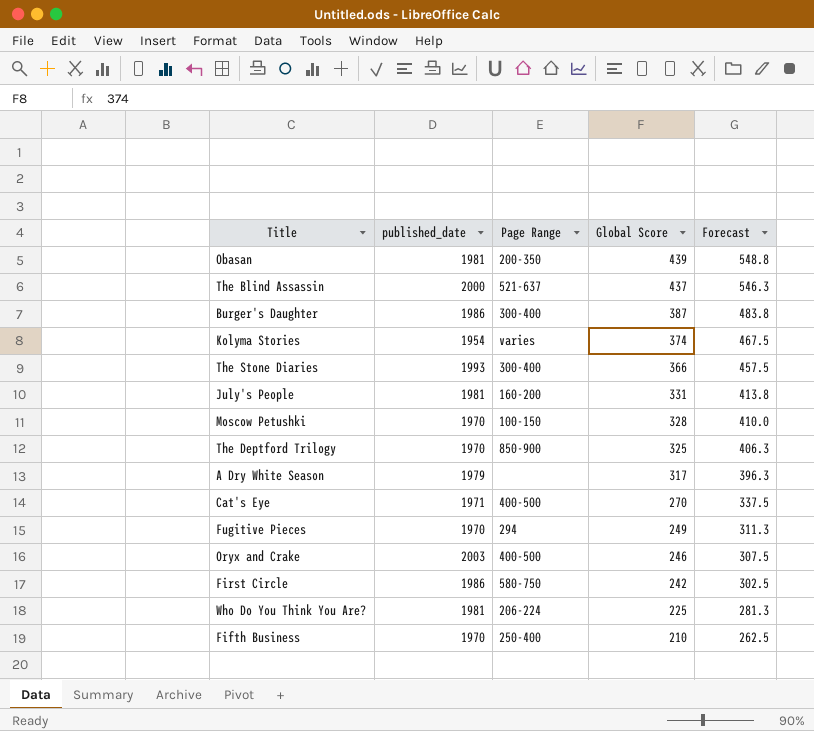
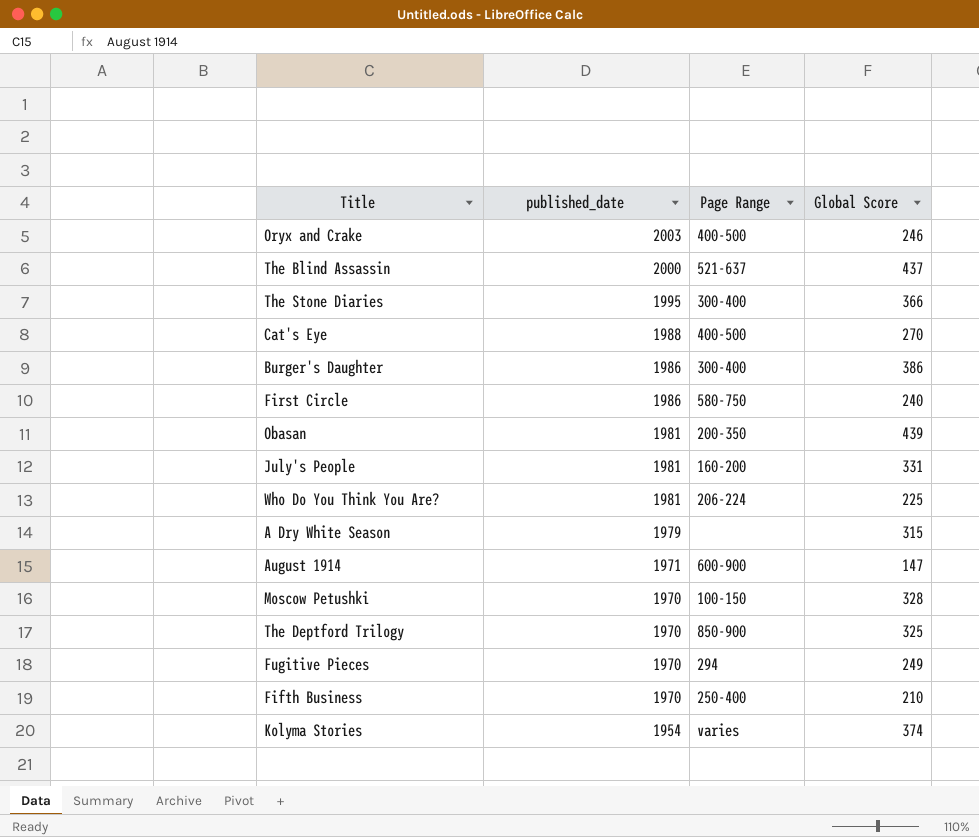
row order: Global Score descending -> published_date descending
column Forecast | formula: [Global Score] * 1.25 -> none
The Stone Diaries | published_date: 1993 -> 1995
Cat's Eye | published_date: 1971 -> 1988
Burger's Daughter | Global Score: 387 -> 386
First Circle | Global Score: 242 -> 240
A Dry White Season | Global Score: 317 -> 315
row August 1914: none -> 1971 | 600-900 | 147

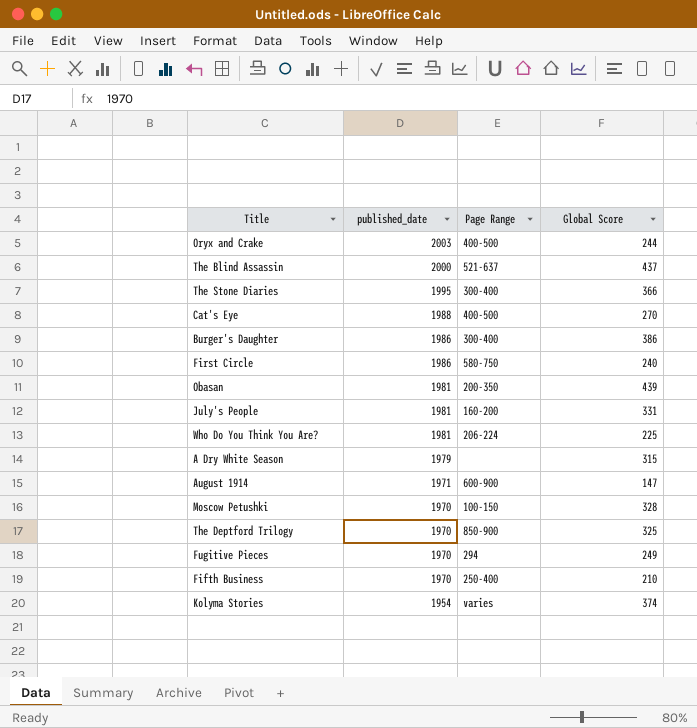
Oryx and Crake | Global Score: 246 -> 244

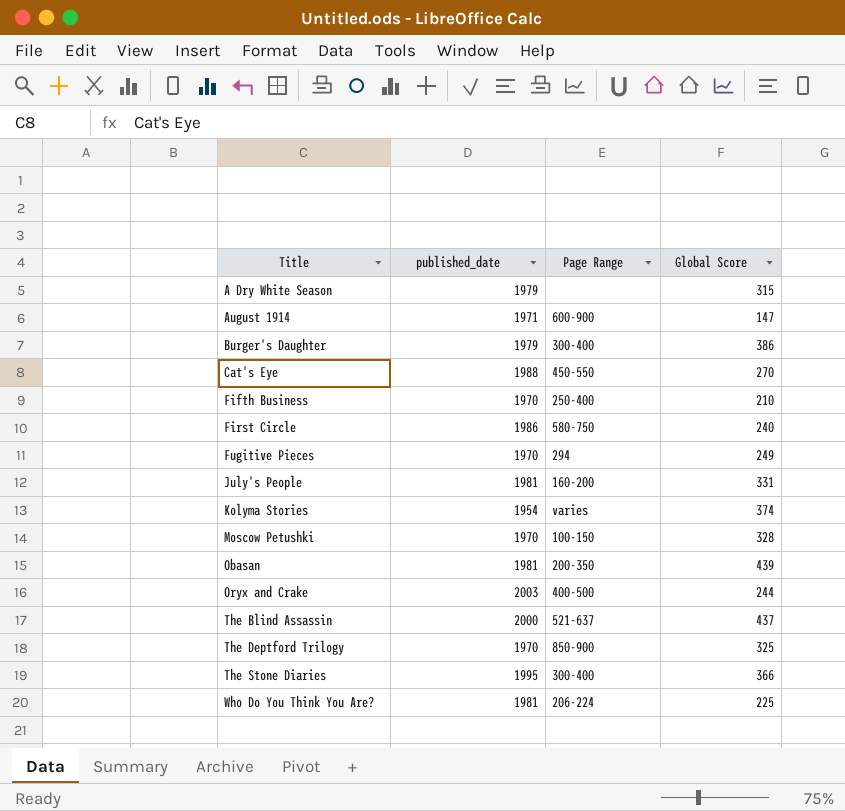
row order: published_date descending -> Title ascending
Burger's Daughter | published_date: 1986 -> 1979
Cat's Eye | Page Range: 400-500 -> 450-550

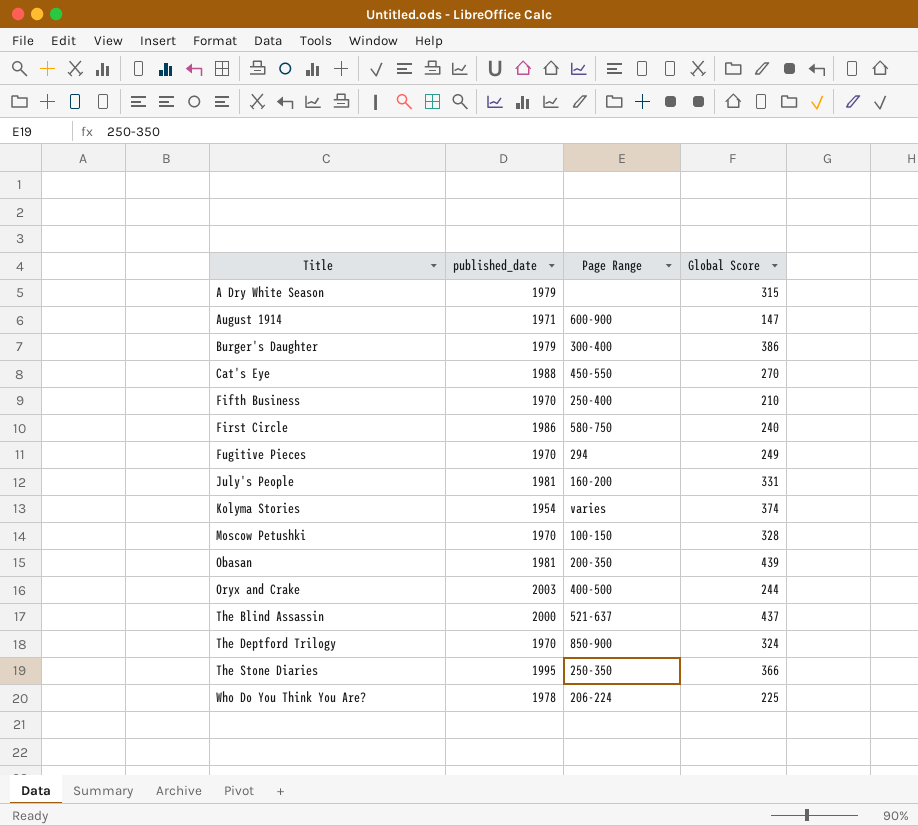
The Deptford Trilogy | Global Score: 325 -> 324
The Stone Diaries | Page Range: 300-400 -> 250-350
Who Do You Think You Are? | published_date: 1981 -> 1978

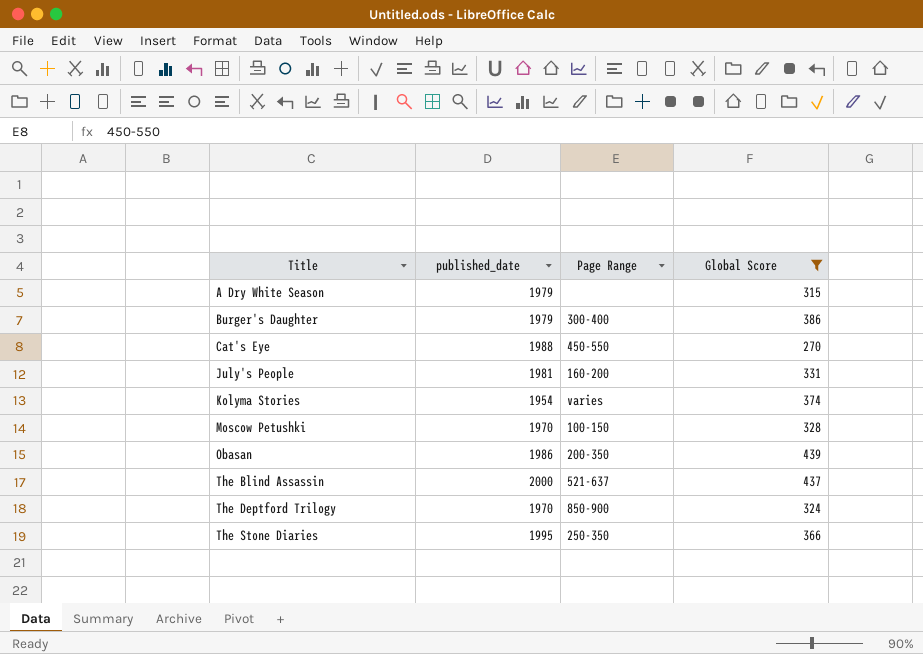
filter: none -> Global Score >= 270
Obasan | published_date: 1981 -> 1986

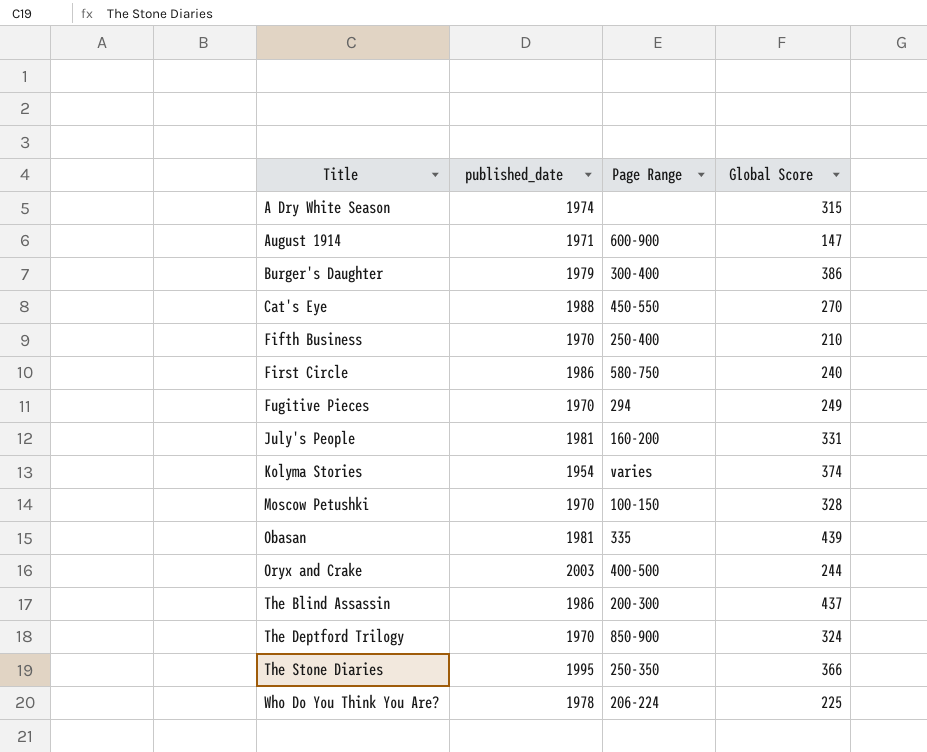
filter: Global Score >= 270 -> none
A Dry White Season | published_date: 1979 -> 1974
Obasan | published_date: 1986 -> 1981
Obasan | Page Range: 200-350 -> 335
The Blind Assassin | published_date: 2000 -> 1986
The Blind Assassin | Page Range: 521-637 -> 200-300

